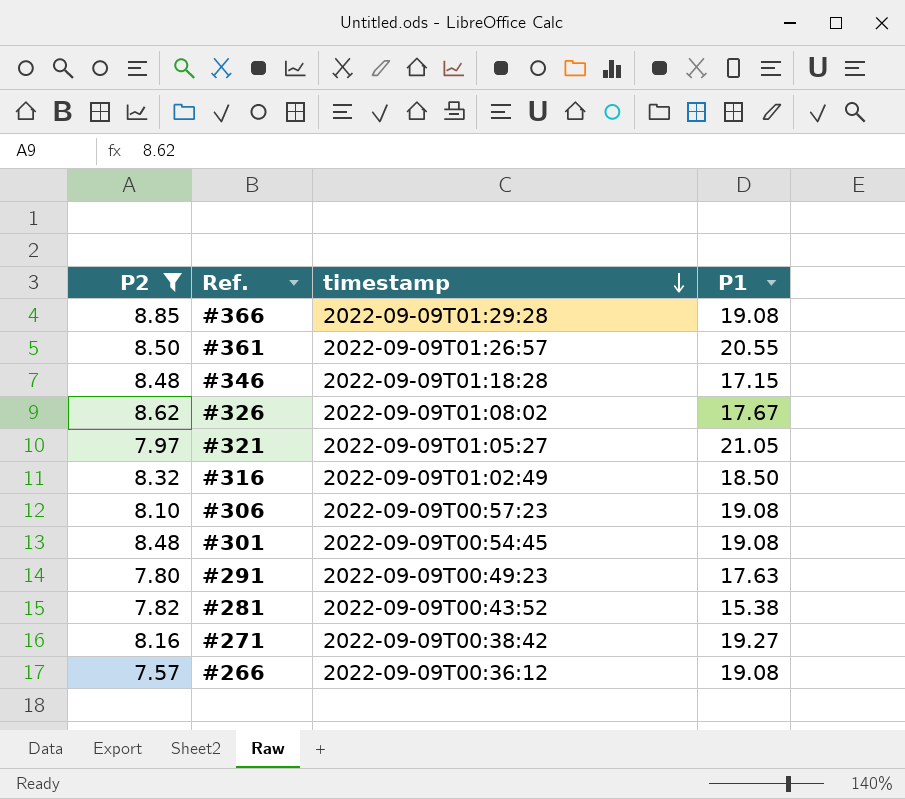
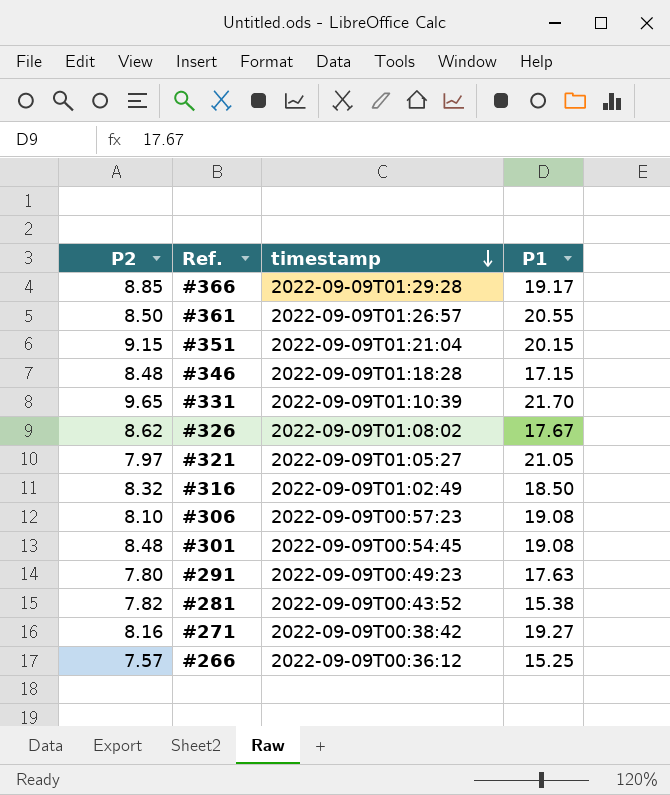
filter: P2 <= 8.85 -> none
#366 | P1: 19.08 -> 19.17
#266 | P1: 19.08 -> 15.25

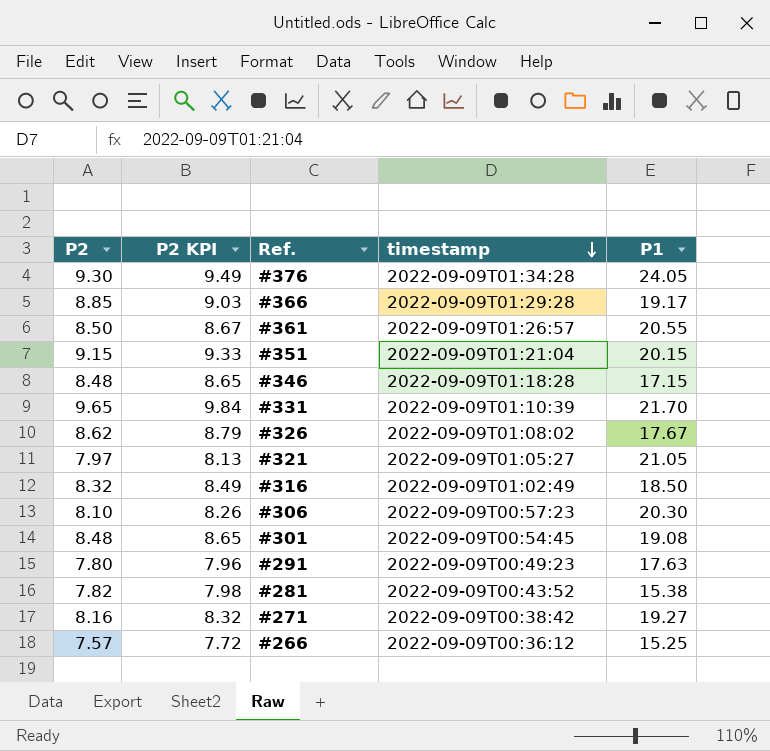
column P2 KPI | formula: none -> [P2] * 1.02
row #376: none -> 9.30 | 9.49 | 2022-09-09T01:34:28 | 24.05
#306 | P1: 19.08 -> 20.30

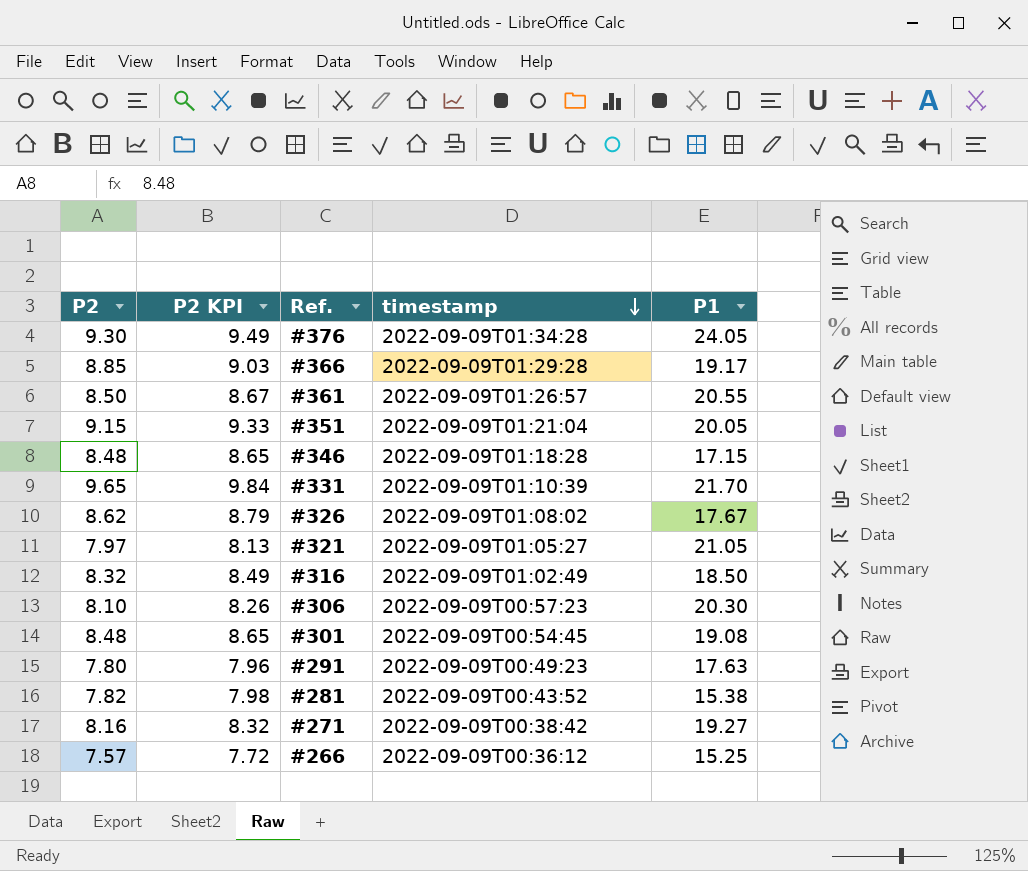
#351 | P1: 20.15 -> 20.05

